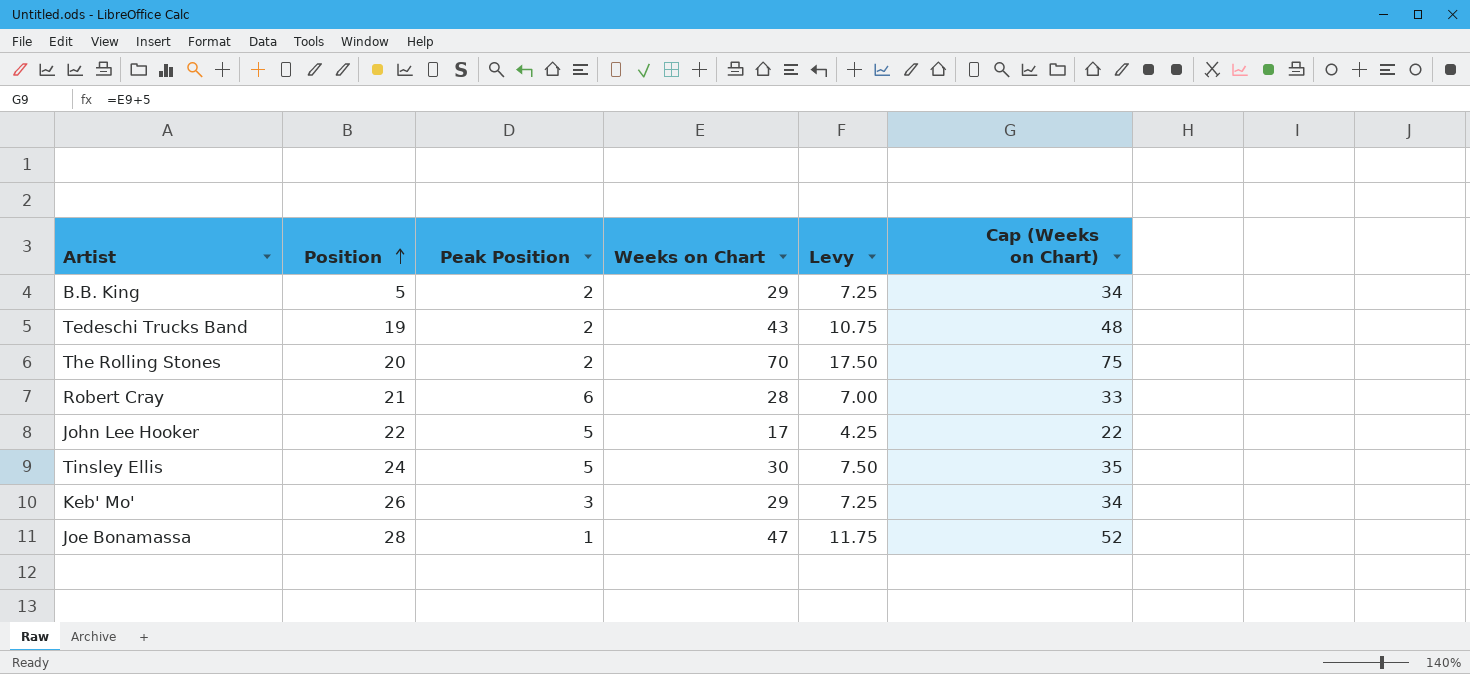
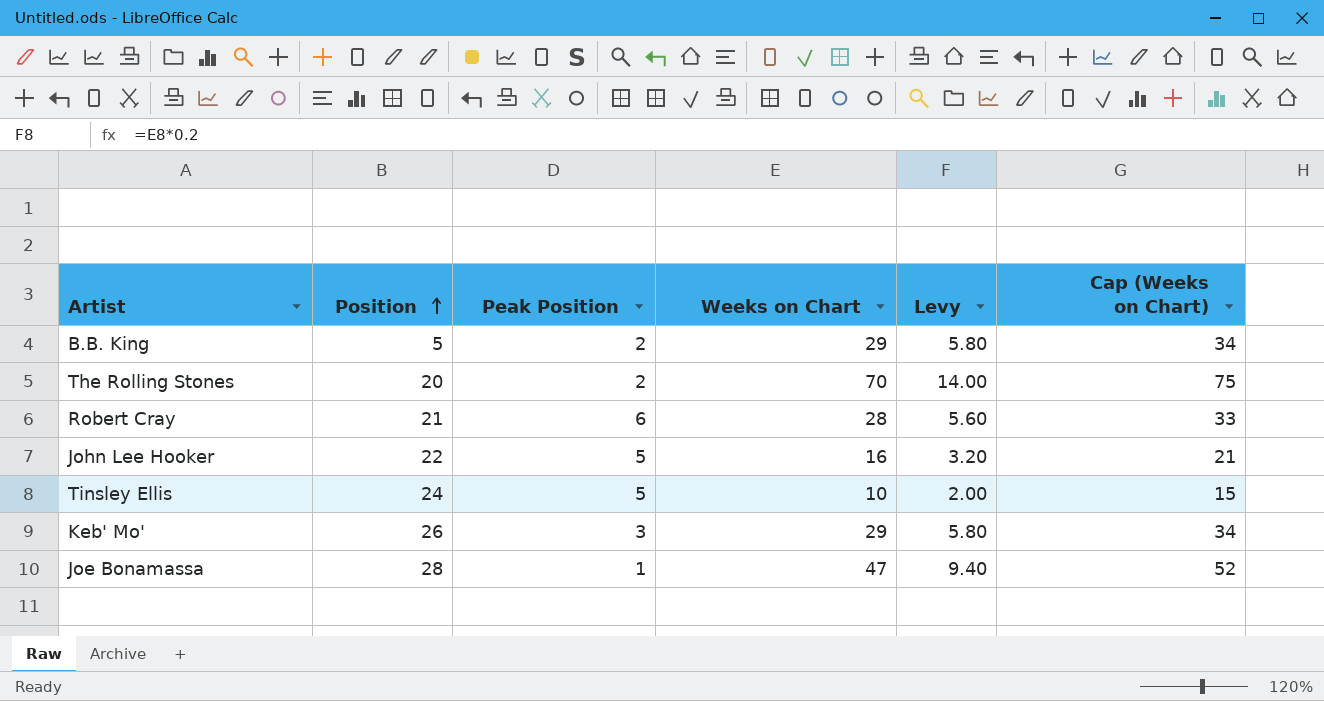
column Levy | formula: [Weeks on Chart] * 0.25 -> [Weeks on Chart] * 0.2
row Tedeschi Trucks Band: 19 | 2 | 43 | 10.75 | 48 -> none
John Lee Hooker | Weeks on Chart: 17 -> 16
John Lee Hooker | Cap (Weeks on Chart): 22 -> 21
Tinsley Ellis | Weeks on Chart: 30 -> 10
Tinsley Ellis | Cap (Weeks on Chart): 35 -> 15

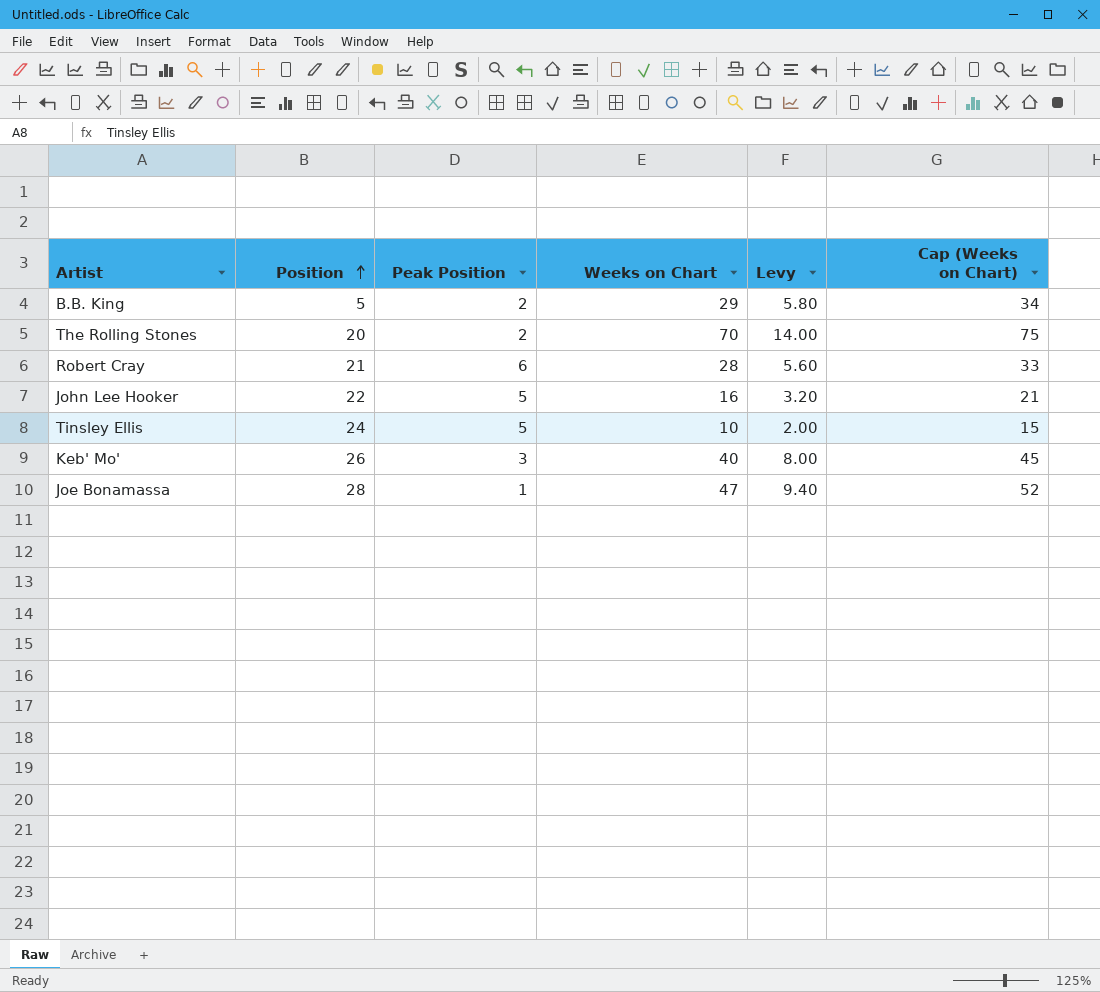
Keb' Mo' | Weeks on Chart: 29 -> 40
Keb' Mo' | Levy: 5.80 -> 8.00
Keb' Mo' | Cap (Weeks on Chart): 34 -> 45

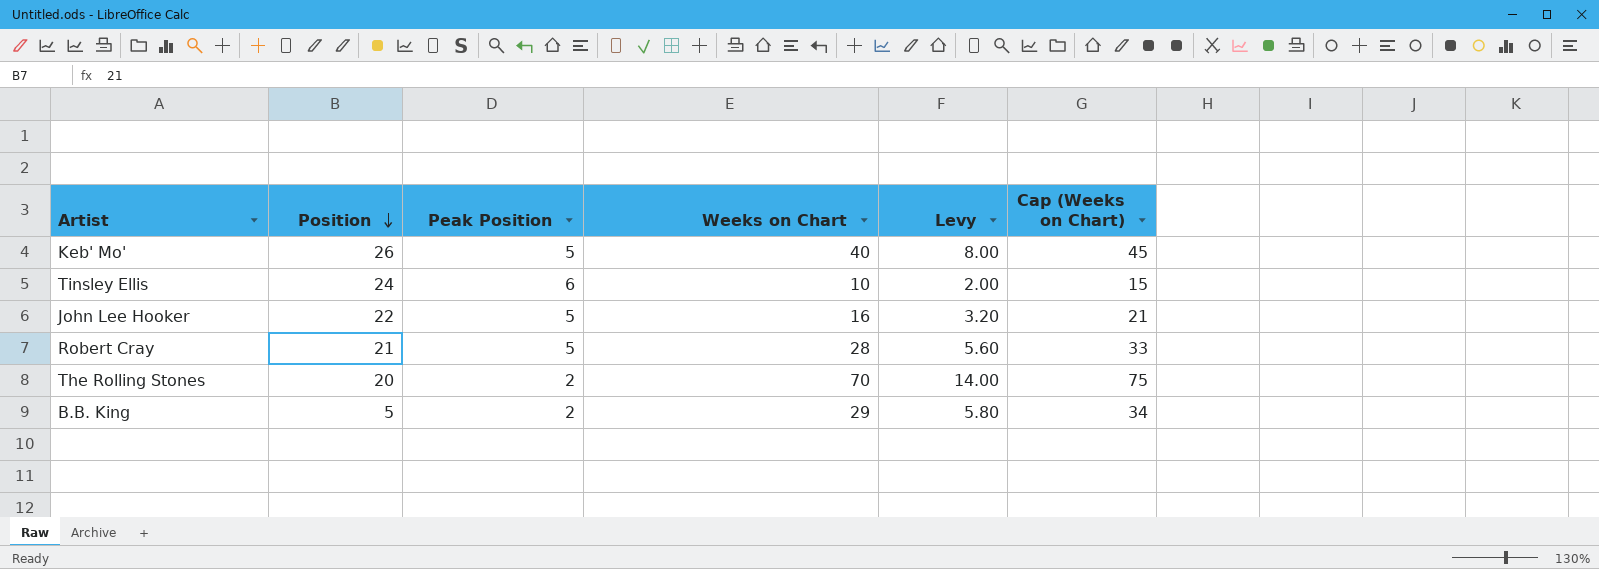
row order: Position ascending -> Position descending
row Joe Bonamassa: 28 | 1 | 47 | 9.40 | 52 -> none
Keb' Mo' | Peak Position: 3 -> 5
Tinsley Ellis | Peak Position: 5 -> 6
Robert Cray | Peak Position: 6 -> 5

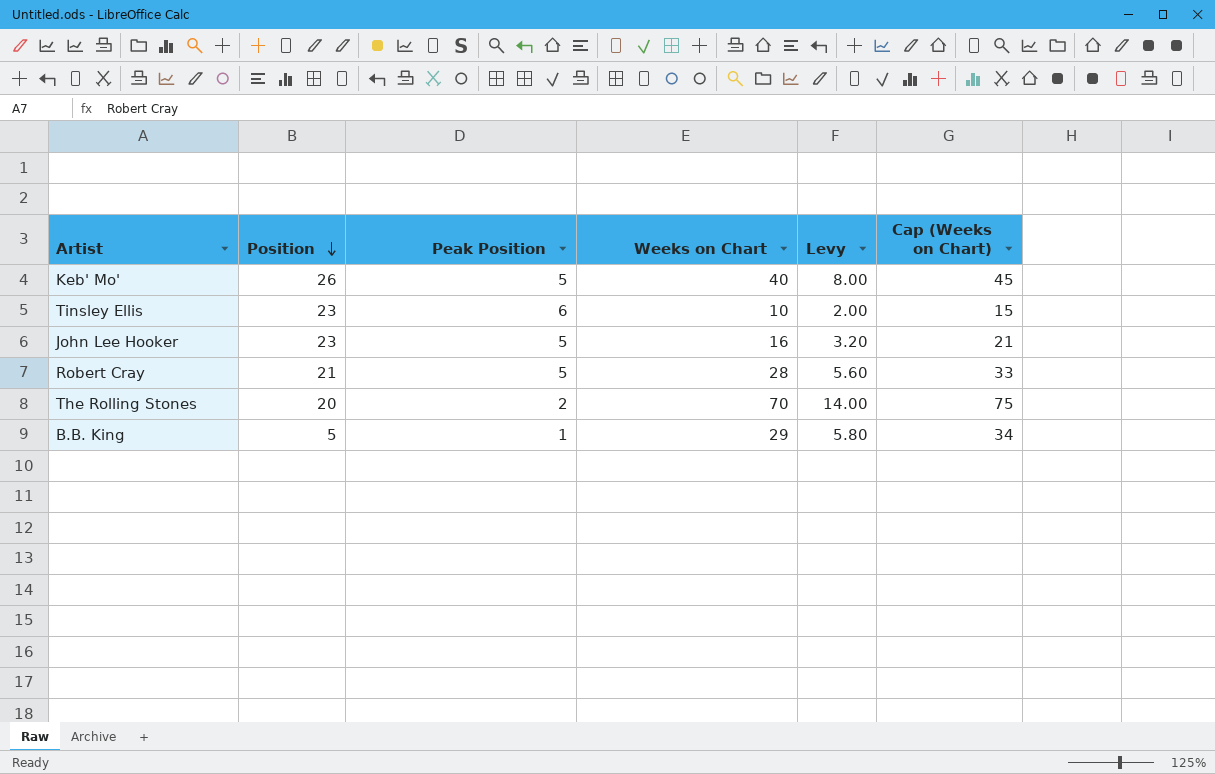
Tinsley Ellis | Position: 24 -> 23
John Lee Hooker | Position: 22 -> 23
B.B. King | Peak Position: 2 -> 1

